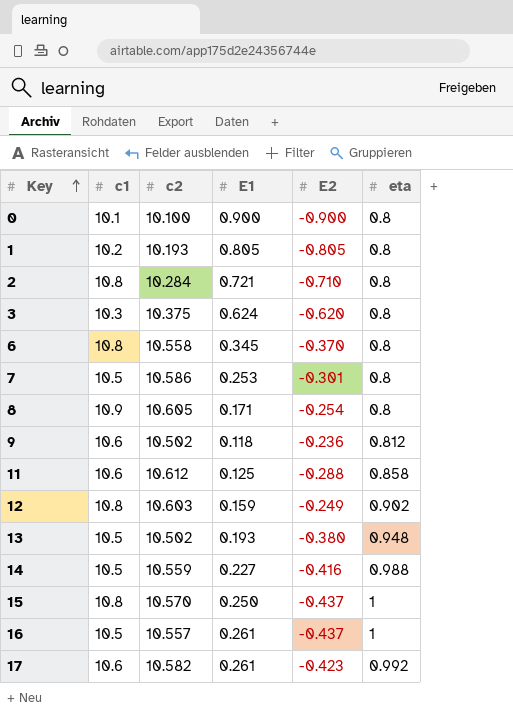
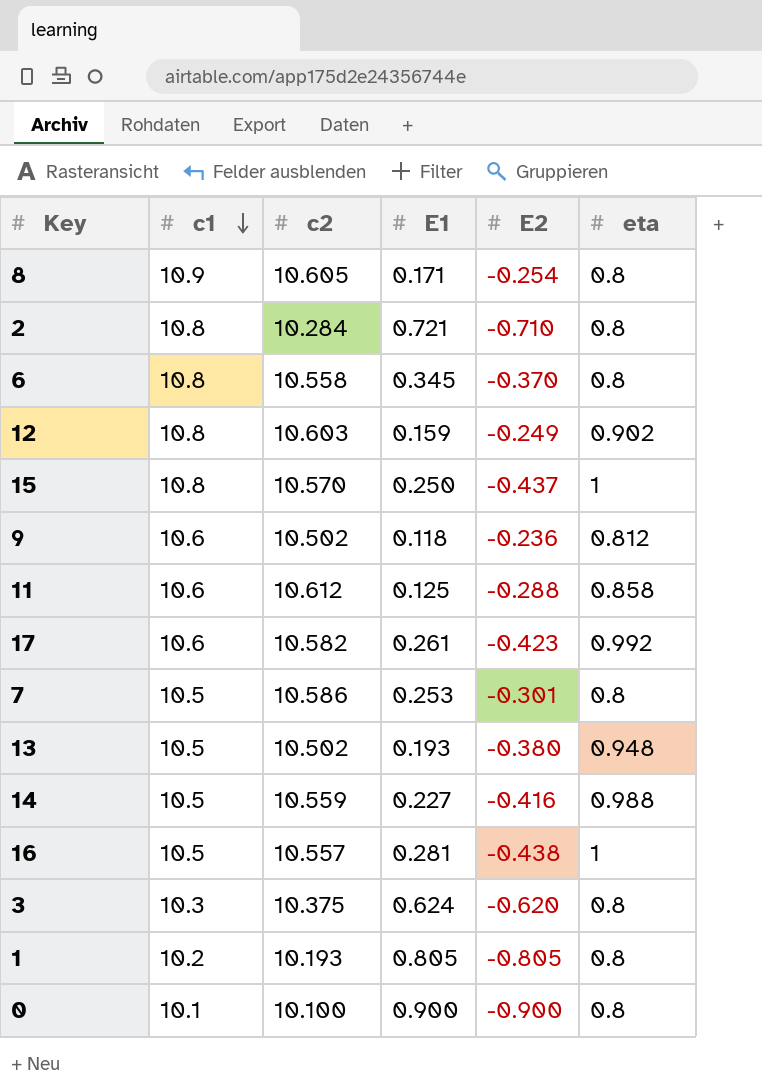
row order: Key ascending -> c1 descending
16 | E1: 0.261 -> 0.281
16 | E2: -0.437 -> -0.438

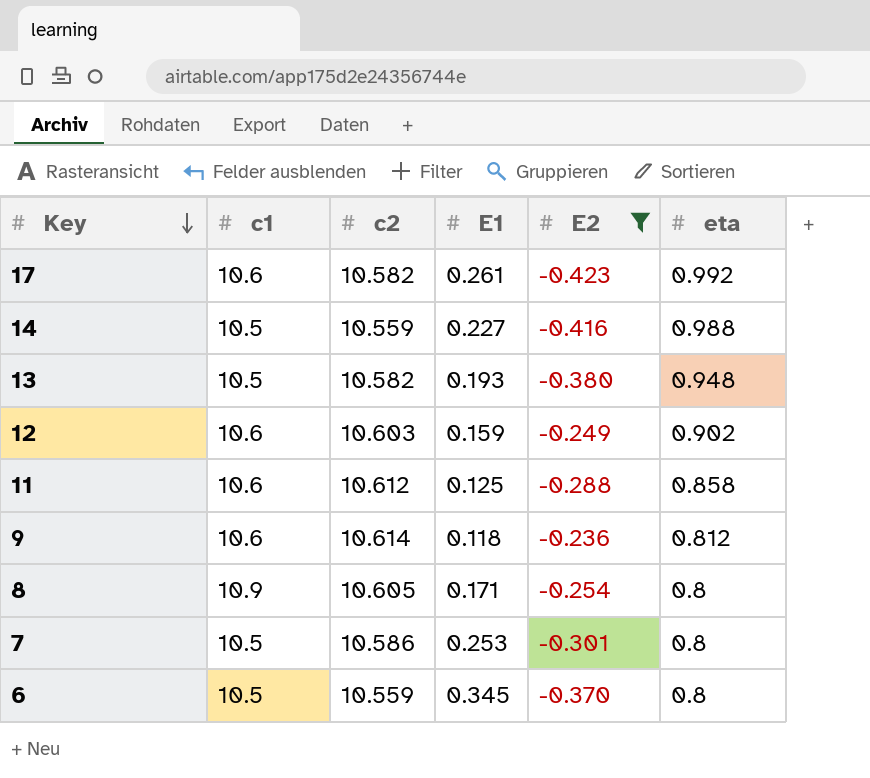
filter: none -> E2 >= -0.423
row order: c1 descending -> Key descending
13 | c2: 10.502 -> 10.582
12 | c1: 10.8 -> 10.6
9 | c2: 10.502 -> 10.614
6 | c1: 10.8 -> 10.5
6 | c2: 10.558 -> 10.559

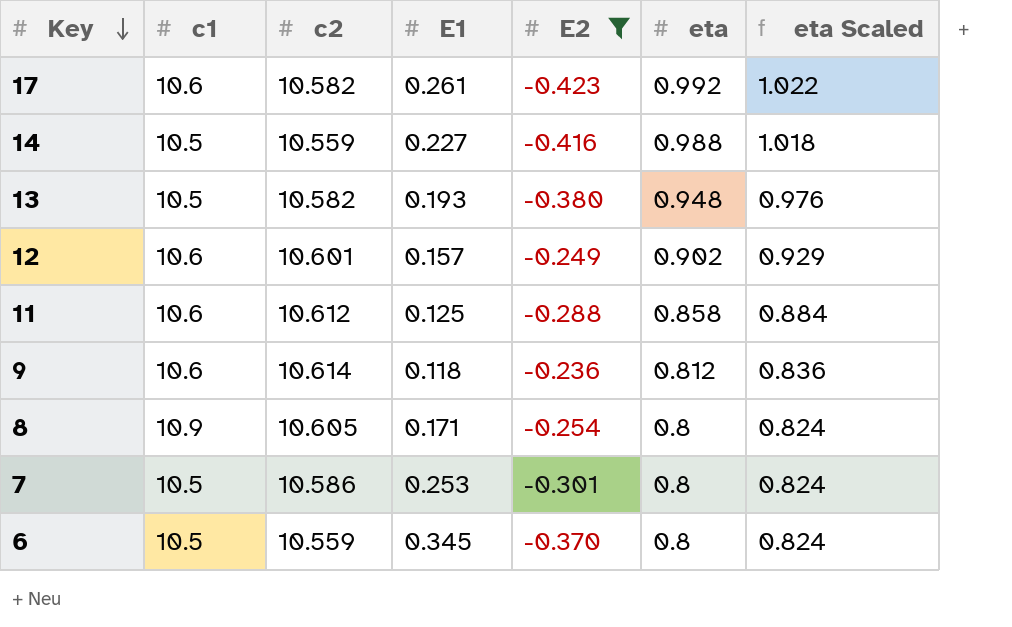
column eta Scaled | formula: none -> [eta] * 1.03
12 | c2: 10.603 -> 10.601
12 | E1: 0.159 -> 0.157

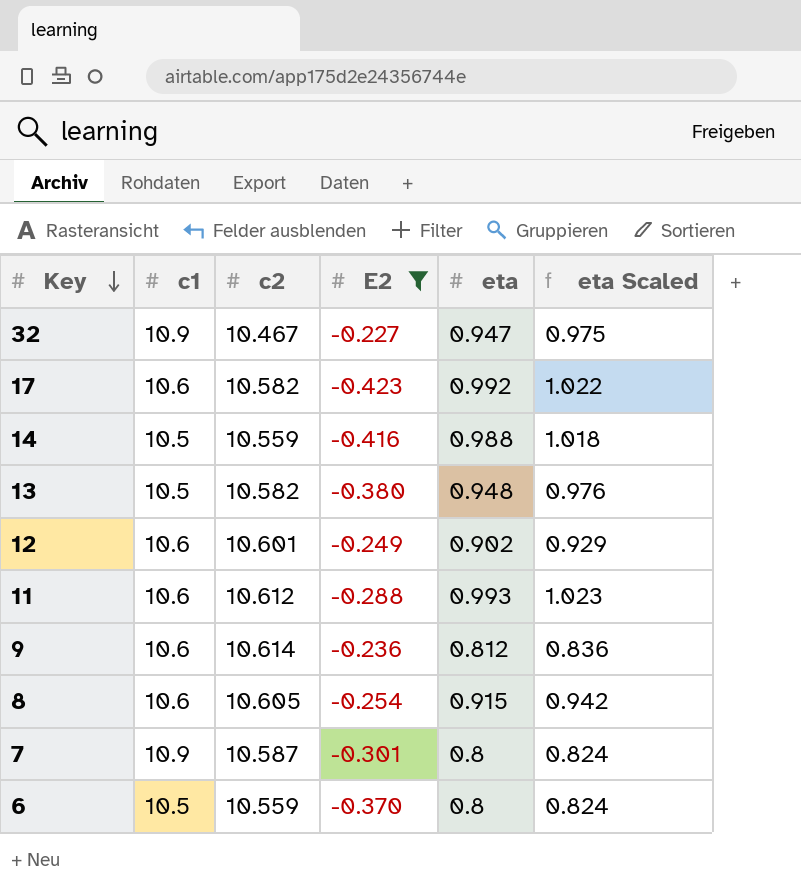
column E1 | position: 4 -> none
row 32: none -> 10.9 | 10.467 | -0.227 | 0.947 | 0.975
11 | eta: 0.858 -> 0.993
11 | eta Scaled: 0.884 -> 1.023
8 | c1: 10.9 -> 10.6
8 | eta: 0.8 -> 0.915
8 | eta Scaled: 0.824 -> 0.942
7 | c1: 10.5 -> 10.9
7 | c2: 10.586 -> 10.587

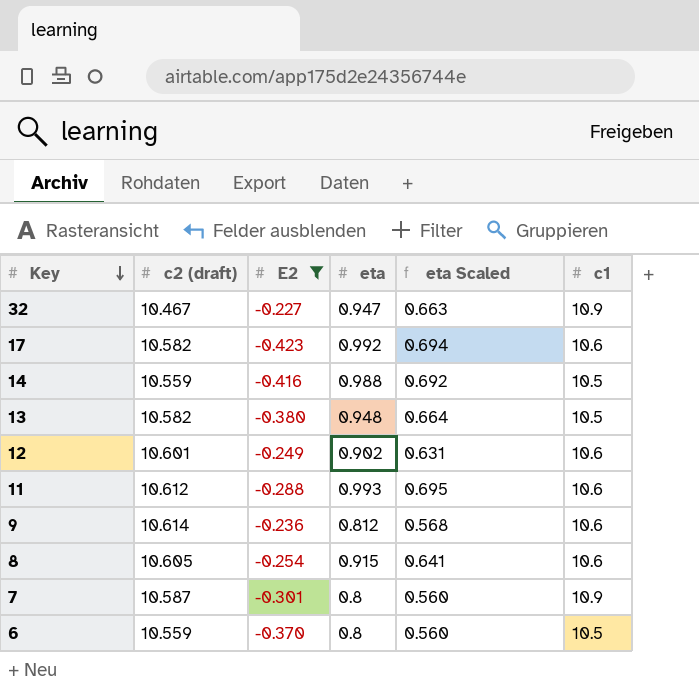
column name: c2 -> c2 (draft)
column eta Scaled | formula: [eta] * 1.03 -> [eta] * 0.7
column c1 | position: 2 -> 6

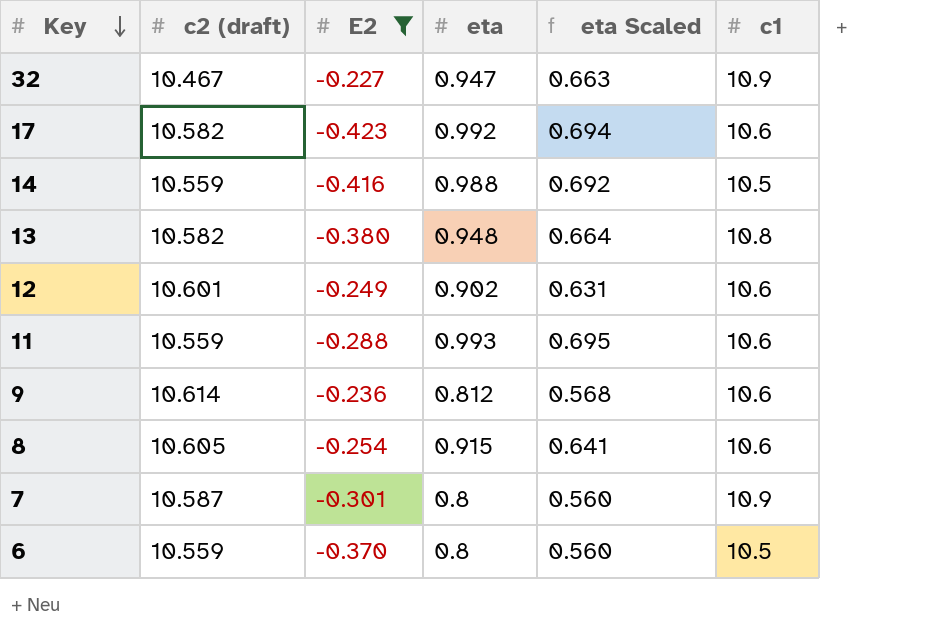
13 | c1: 10.5 -> 10.8
11 | c2 (draft): 10.612 -> 10.559

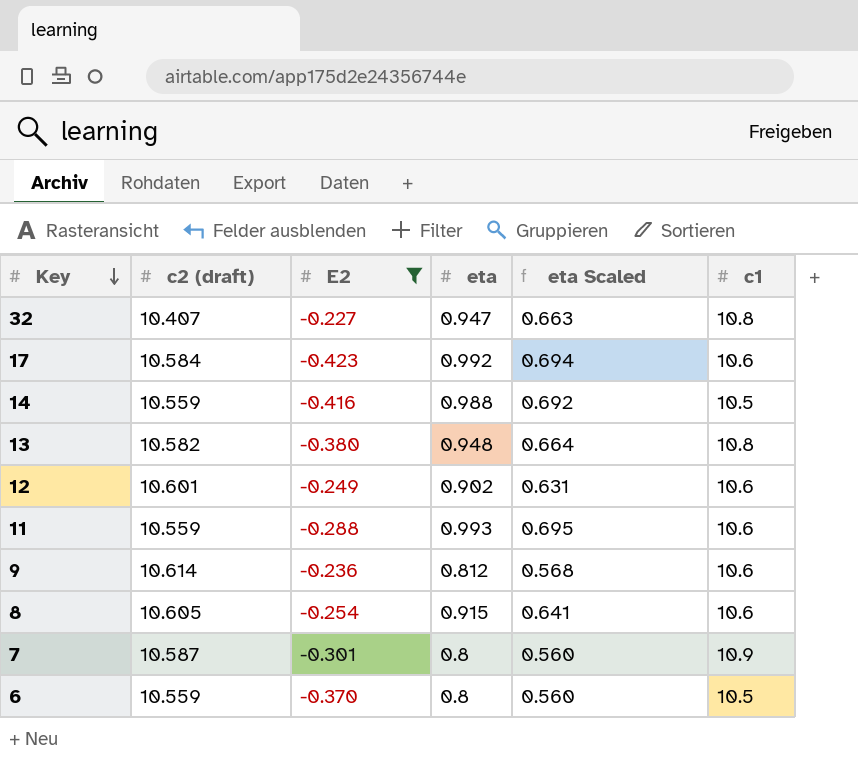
32 | c2 (draft): 10.467 -> 10.407
32 | c1: 10.9 -> 10.8
17 | c2 (draft): 10.582 -> 10.584

